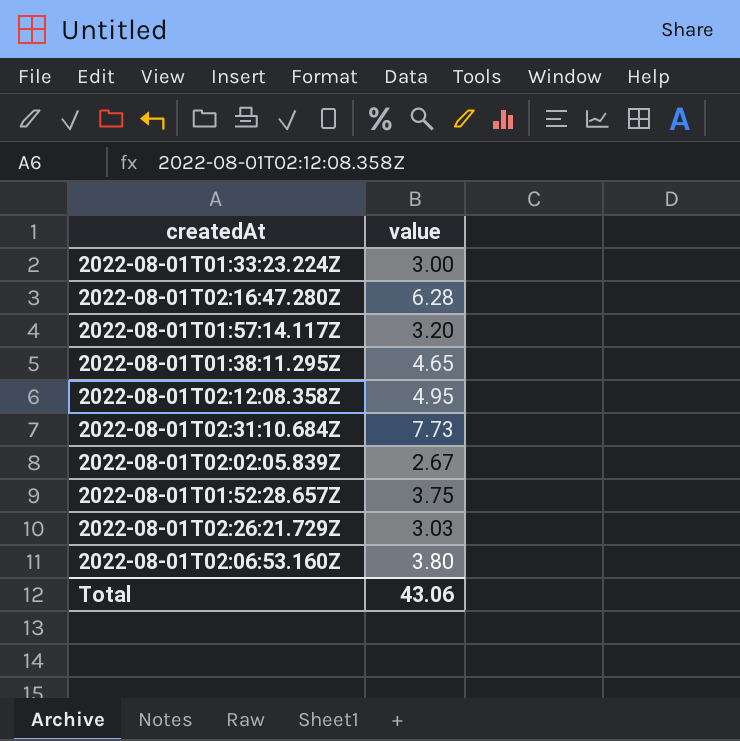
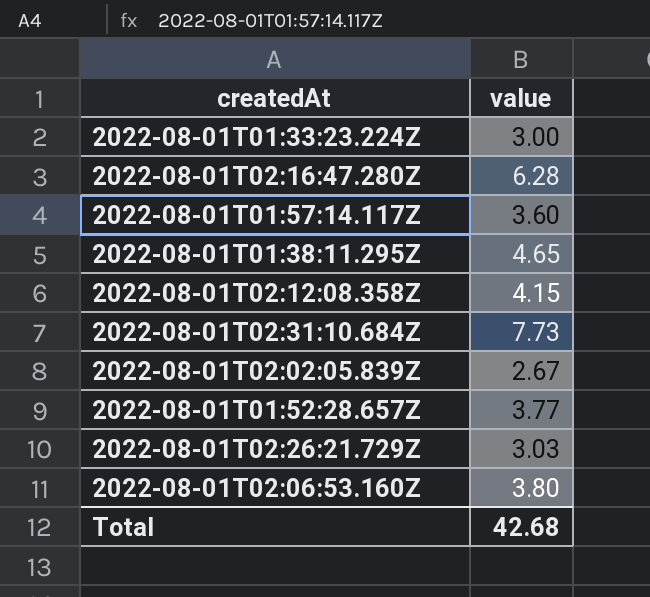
2022-08-01T01:57:14.117Z | value: 3.20 -> 3.60
2022-08-01T02:12:08.358Z | value: 4.95 -> 4.15
2022-08-01T01:52:28.657Z | value: 3.75 -> 3.77
Total | value: 43.06 -> 42.68

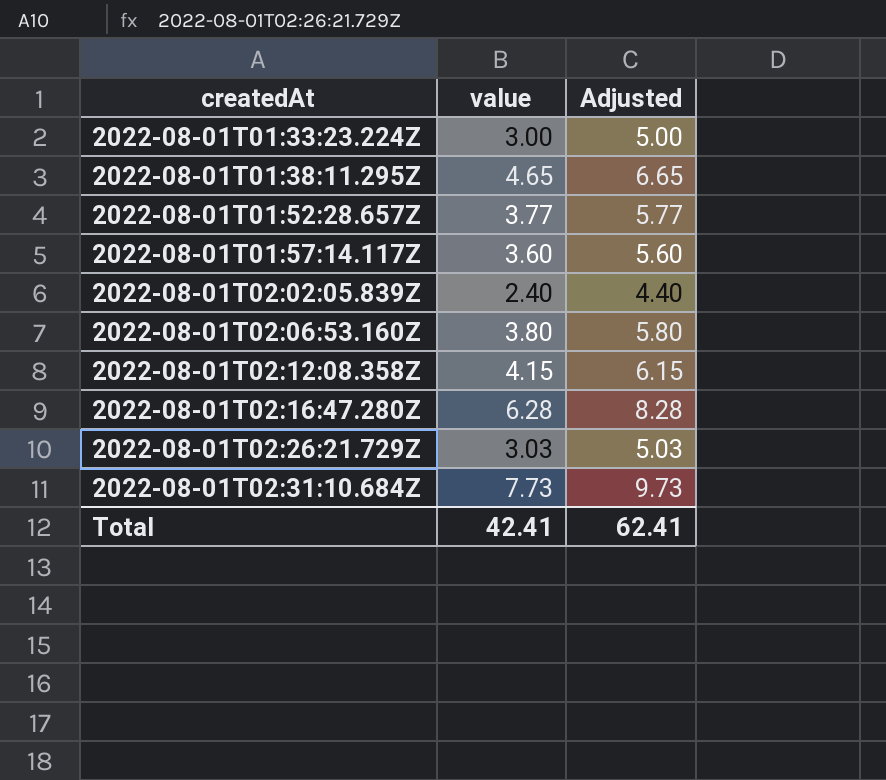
row order: none -> createdAt ascending
column Adjusted | formula: none -> [value] + 2
2022-08-01T02:02:05.839Z | value: 2.67 -> 2.40
Total | value: 42.68 -> 42.41

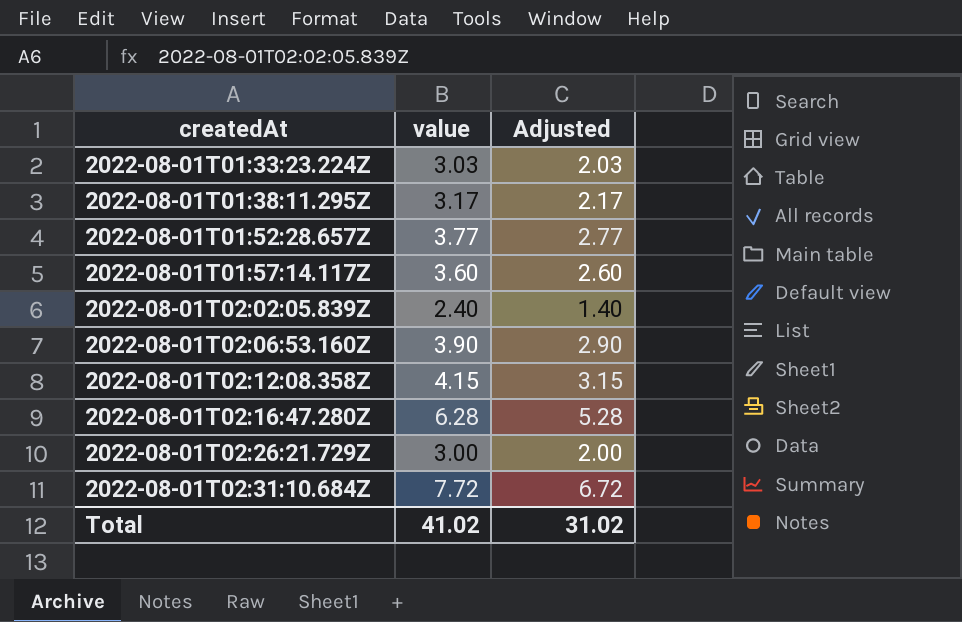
column Adjusted | formula: [value] + 2 -> [value] - 1
2022-08-01T01:33:23.224Z | value: 3.00 -> 3.03
2022-08-01T01:38:11.295Z | value: 4.65 -> 3.17
2022-08-01T02:06:53.160Z | value: 3.80 -> 3.90
2022-08-01T02:26:21.729Z | value: 3.03 -> 3.00
2022-08-01T02:31:10.684Z | value: 7.73 -> 7.72
Total | value: 42.41 -> 41.02
Total | Adjusted: 62.41 -> 31.02

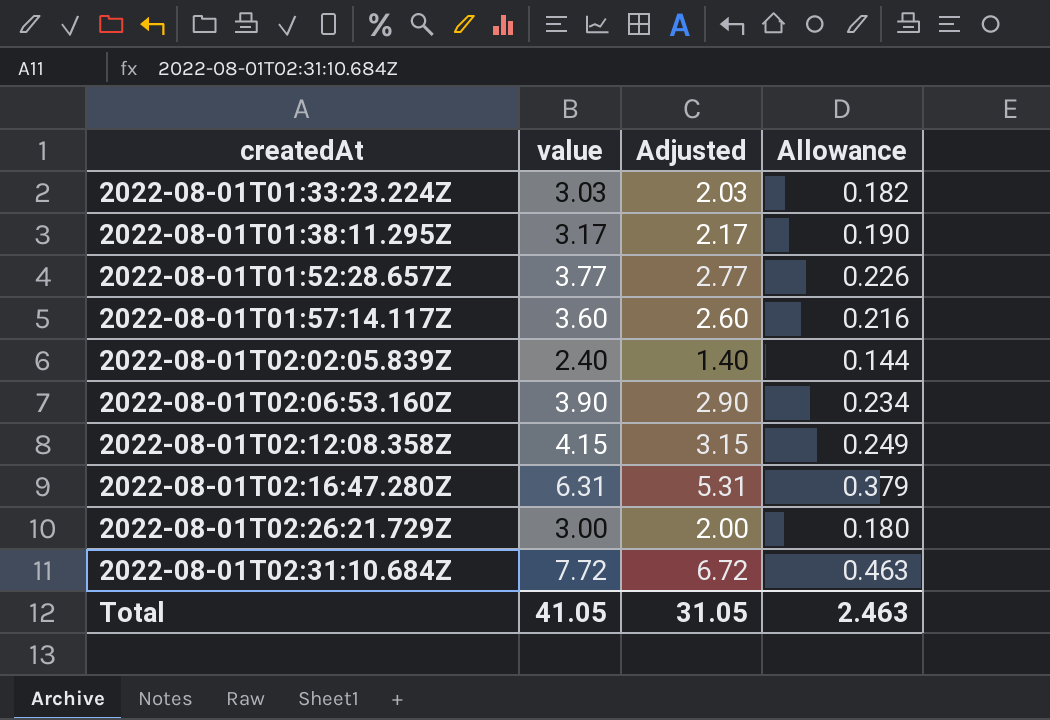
column Allowance | formula: none -> [value] * 0.06
2022-08-01T02:16:47.280Z | value: 6.28 -> 6.31
2022-08-01T02:16:47.280Z | Adjusted: 5.28 -> 5.31
Total | value: 41.02 -> 41.05
Total | Adjusted: 31.02 -> 31.05

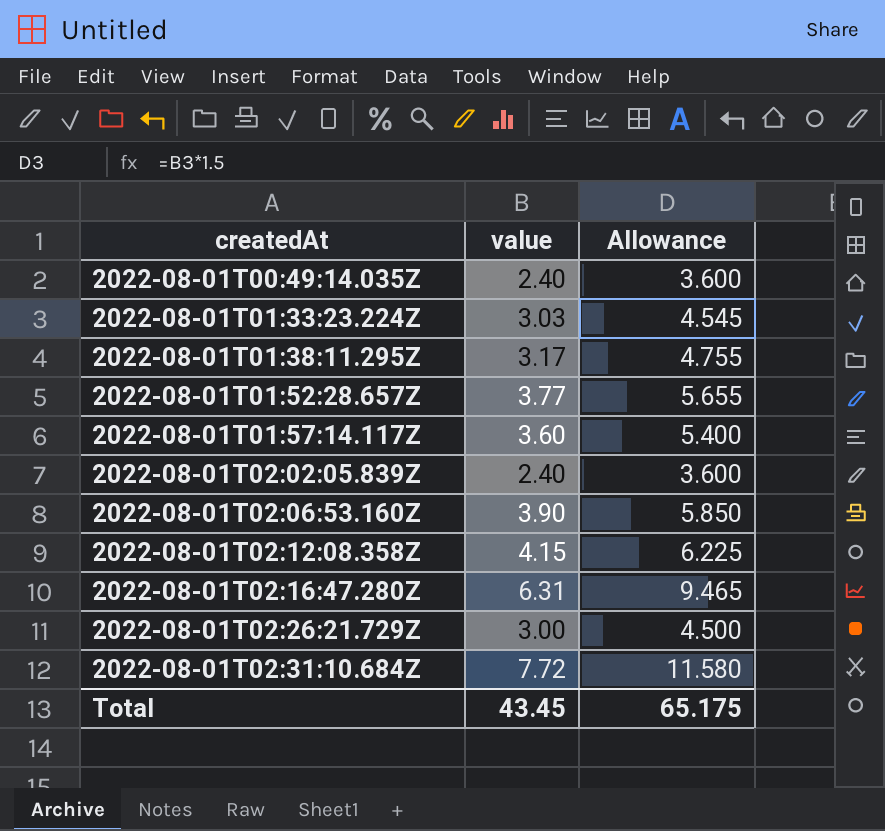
column Adjusted | formula: [value] - 1 -> none
column Allowance | formula: [value] * 0.06 -> [value] * 1.5
row 2022-08-01T00:49:14.035Z: none -> 2.40 | 3.600
Total | value: 41.05 -> 43.45
Total | Allowance: 2.463 -> 65.175

